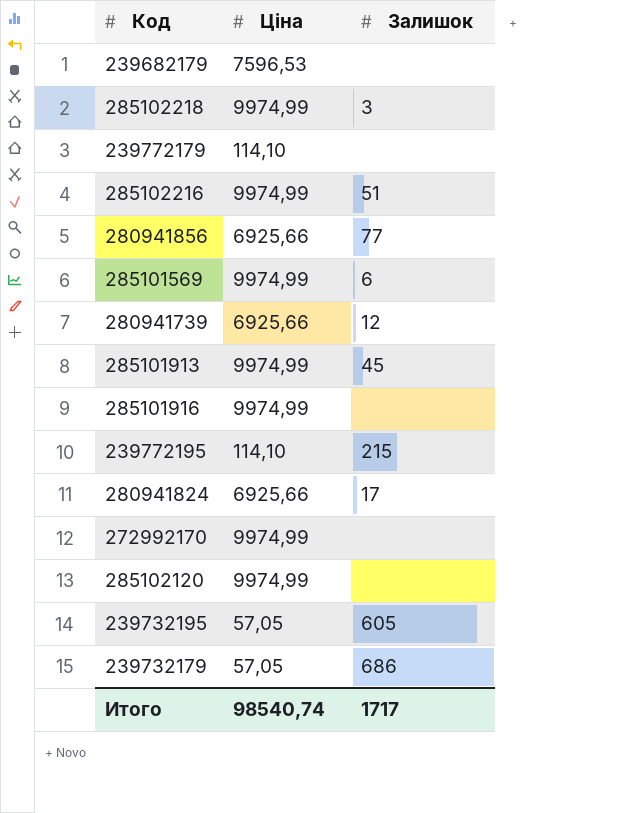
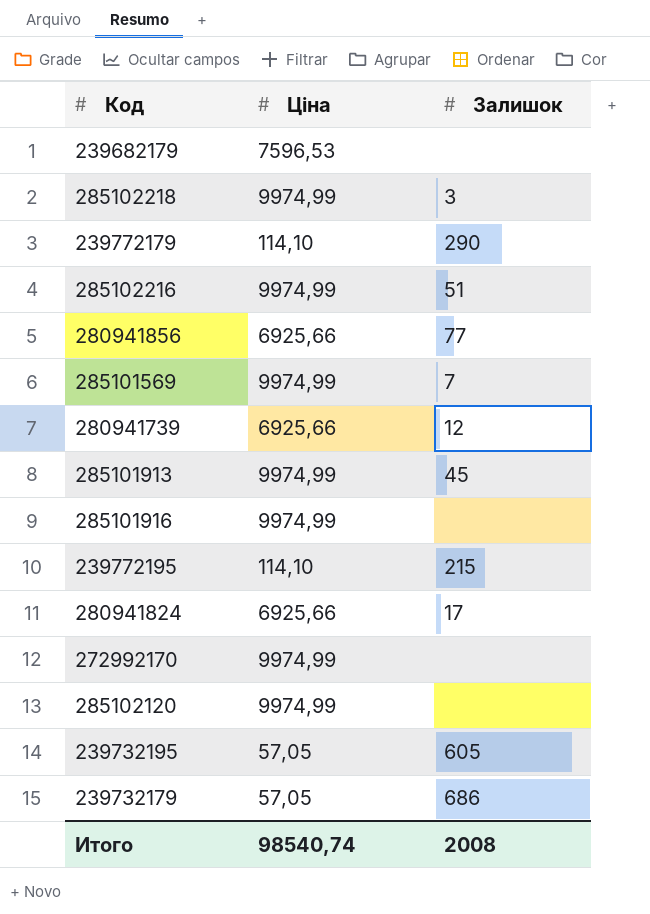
239772179 | Залишок: none -> 290
285101569 | Залишок: 6 -> 7
Итого | Залишок: 1717 -> 2008

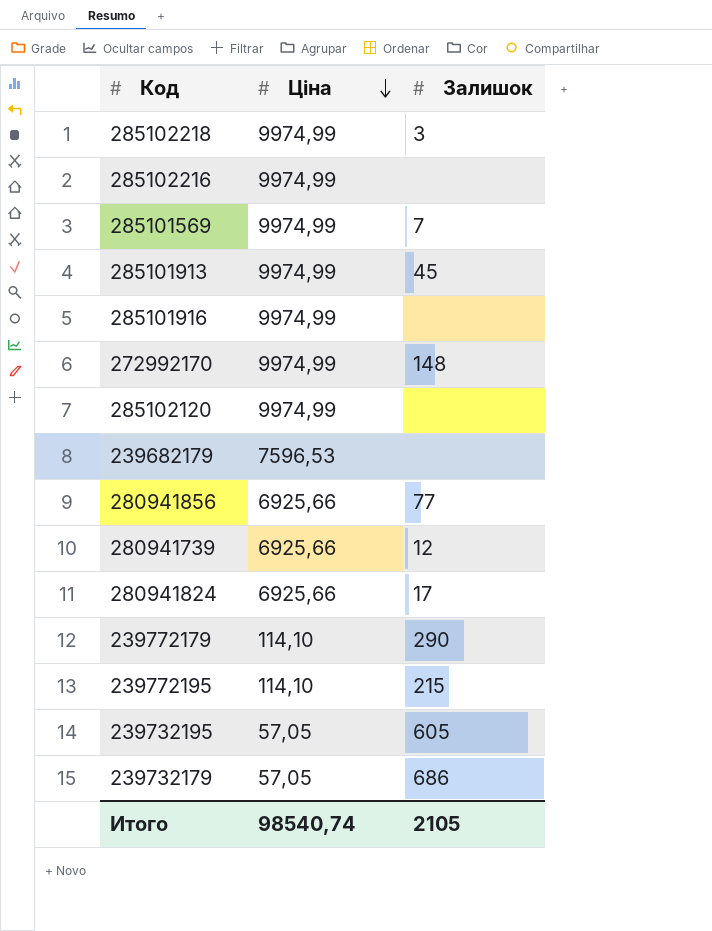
row order: none -> Ціна descending
285102216 | Залишок: 51 -> none
272992170 | Залишок: none -> 148
Итого | Залишок: 2008 -> 2105

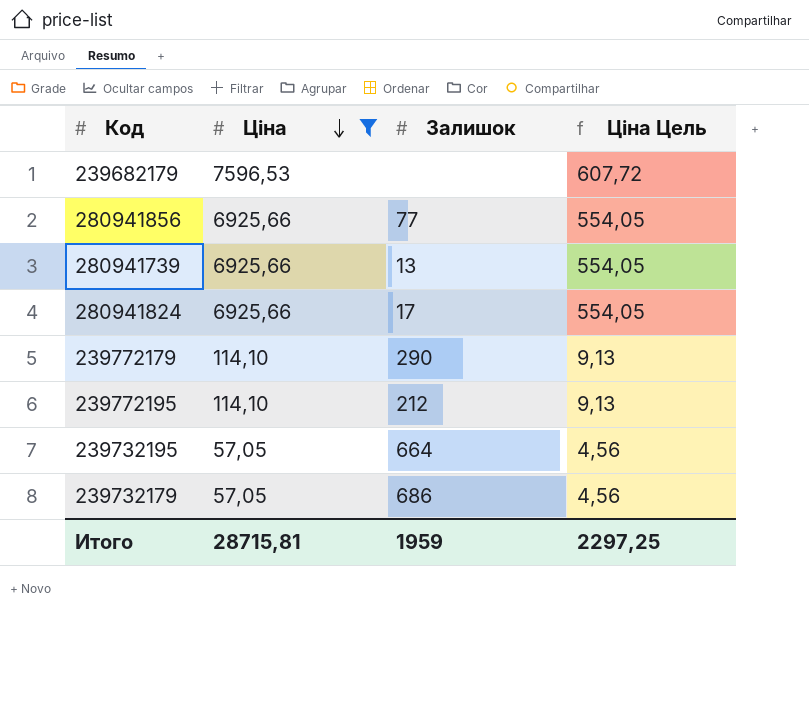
filter: none -> Ціна != 9974,99
column Ціна Цель | formula: none -> [Ціна] * 0,08
280941739 | Залишок: 12 -> 13
239772195 | Залишок: 215 -> 212
239732195 | Залишок: 605 -> 664
Итого | Ціна: 98540,74 -> 28715,81
Итого | Залишок: 2105 -> 1959

